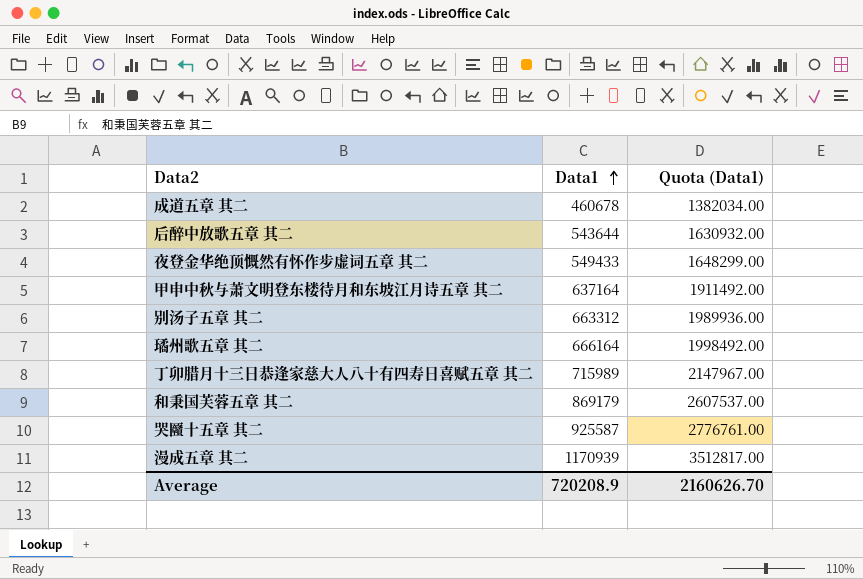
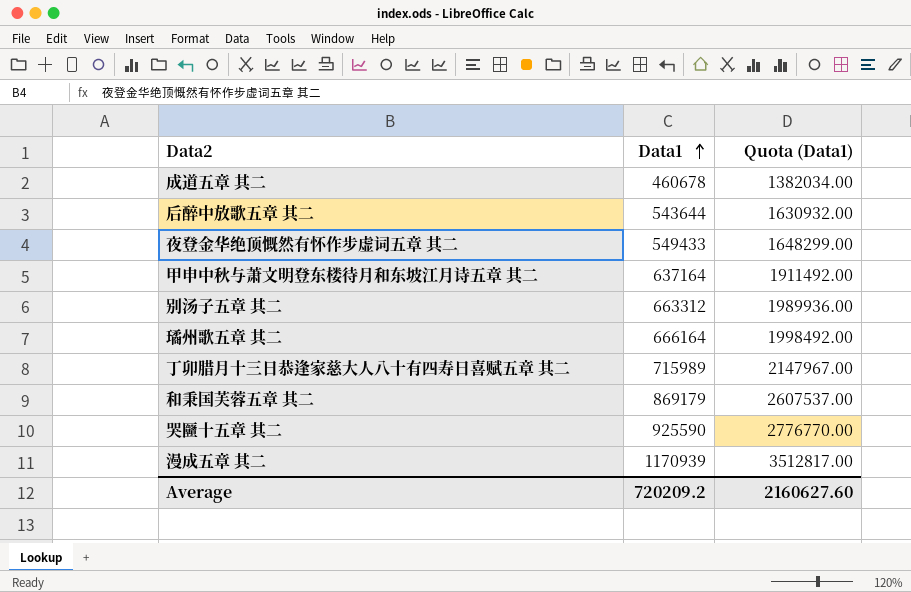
哭㔶十五章 其二 | Data1: 925587 -> 925590
哭㔶十五章 其二 | Quota (Data1): 2776761.00 -> 2776770.00
Average | Data1: 720208.9 -> 720209.2
Average | Quota (Data1): 2160626.70 -> 2160627.60

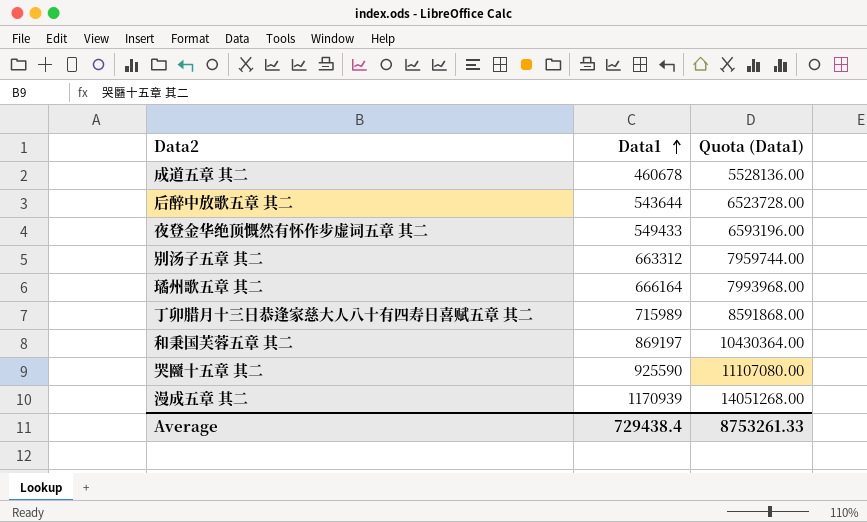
column Quota (Data1) | formula: [Data1] * 3 -> [Data1] * 12
row 甲申中秋与萧文明登东楼待月和东坡江月诗五章 其二: 637164 | 1911492.00 -> none
和秉国芙蓉五章 其二 | Data1: 869179 -> 869197
Average | Data1: 720209.2 -> 729438.4
Average | Quota (Data1): 2160627.60 -> 8753261.33

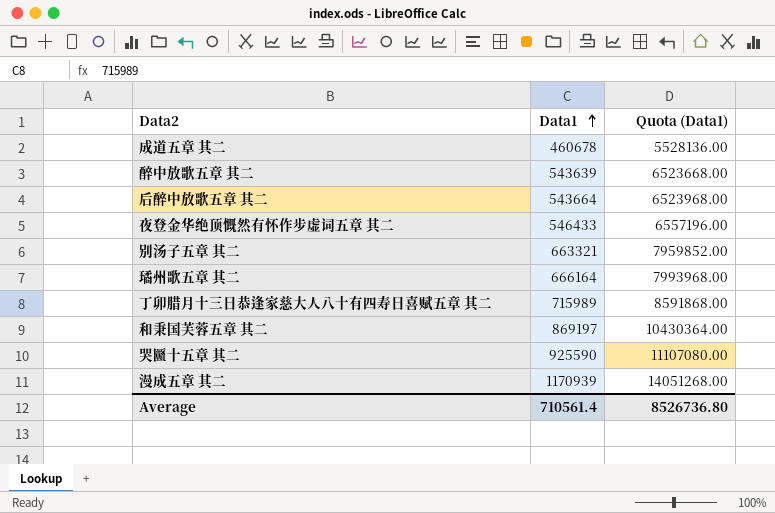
row 醉中放歌五章 其二: none -> 543639 | 6523668.00
后醉中放歌五章 其二 | Data1: 543644 -> 543664
后醉中放歌五章 其二 | Quota (Data1): 6523728.00 -> 6523968.00
夜登金华绝顶慨然有怀作步虚词五章 其二 | Data1: 549433 -> 546433
夜登金华绝顶慨然有怀作步虚词五章 其二 | Quota (Data1): 6593196.00 -> 6557196.00
别汤子五章 其二 | Data1: 663312 -> 663321
别汤子五章 其二 | Quota (Data1): 7959744.00 -> 7959852.00
Average | Data1: 729438.4 -> 710561.4
Average | Quota (Data1): 8753261.33 -> 8526736.80

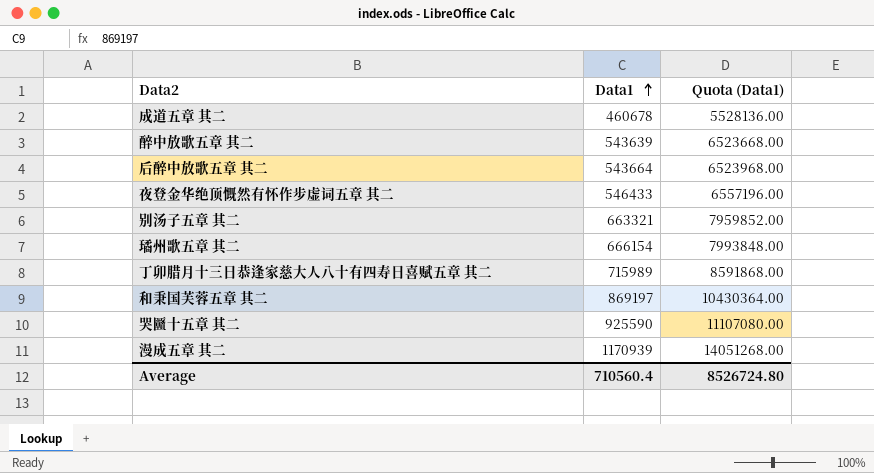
璚州歌五章 其二 | Data1: 666164 -> 666154
璚州歌五章 其二 | Quota (Data1): 7993968.00 -> 7993848.00
Average | Data1: 710561.4 -> 710560.4
Average | Quota (Data1): 8526736.80 -> 8526724.80

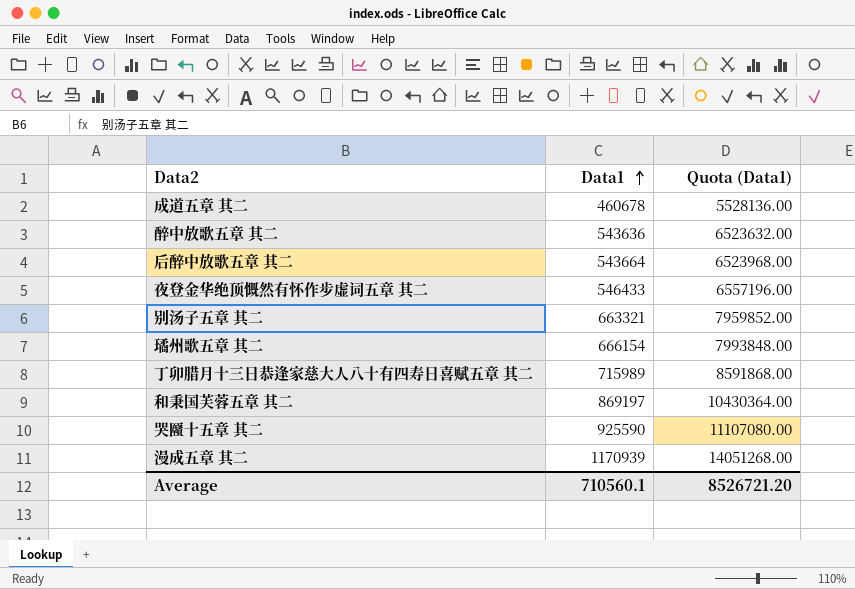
醉中放歌五章 其二 | Data1: 543639 -> 543636
醉中放歌五章 其二 | Quota (Data1): 6523668.00 -> 6523632.00
Average | Data1: 710560.4 -> 710560.1
Average | Quota (Data1): 8526724.80 -> 8526721.20

